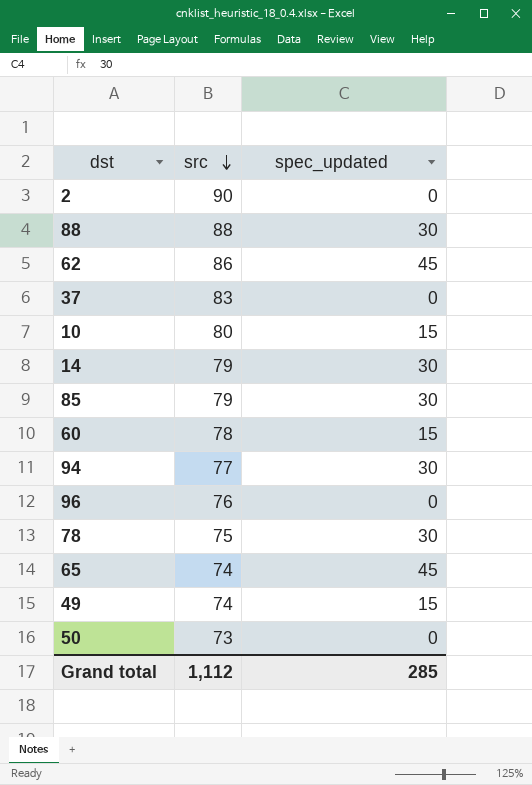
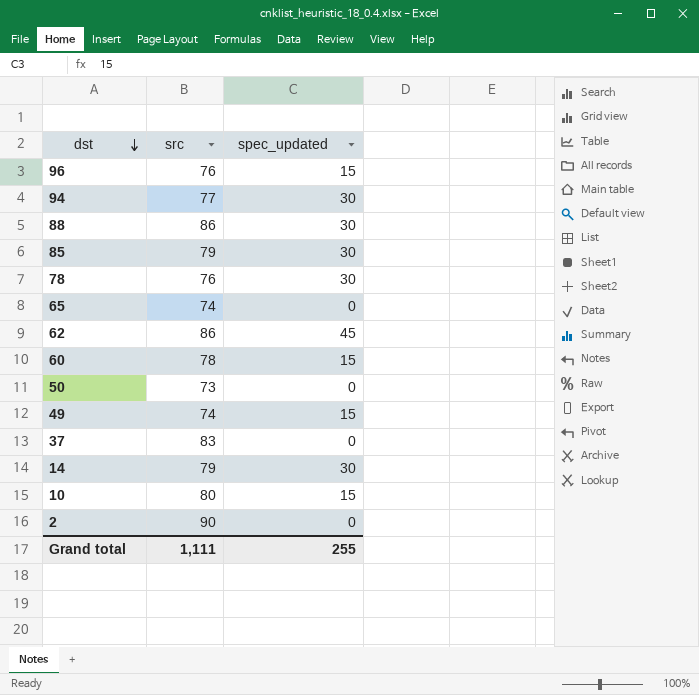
row order: src descending -> dst descending
96 | spec_updated: 0 -> 15
88 | src: 88 -> 86
78 | src: 75 -> 76
65 | spec_updated: 45 -> 0
Grand total | src: 1,112 -> 1,111
Grand total | spec_updated: 285 -> 255

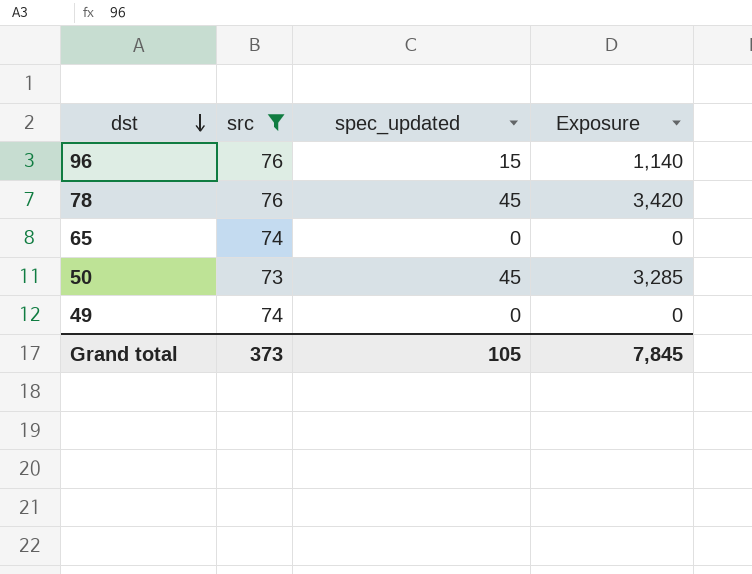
filter: none -> src <= 76
column Exposure | formula: none -> [src] * [spec_updated]
78 | spec_updated: 30 -> 45
50 | spec_updated: 0 -> 45
49 | spec_updated: 15 -> 0
Grand total | src: 1,111 -> 373
Grand total | spec_updated: 255 -> 105

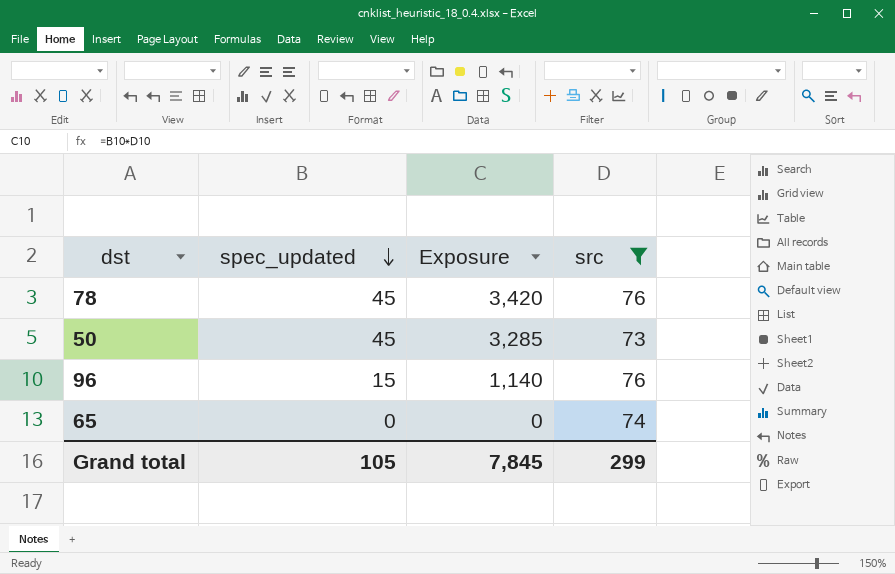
row order: dst descending -> spec_updated descending
column src | position: 2 -> 4
row 49: 74 | 0 | 0 -> none
Grand total | src: 373 -> 299

